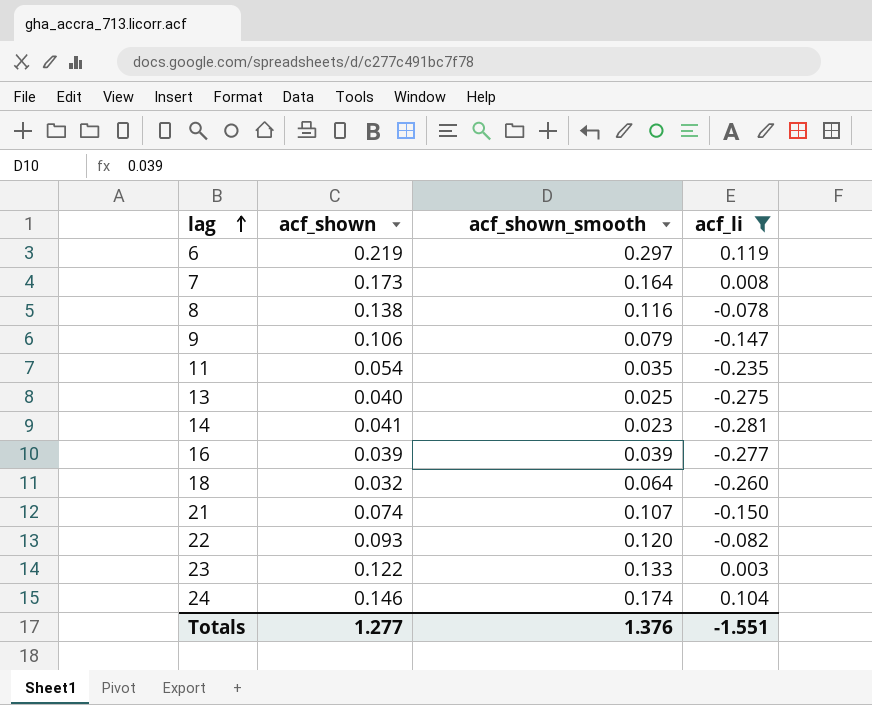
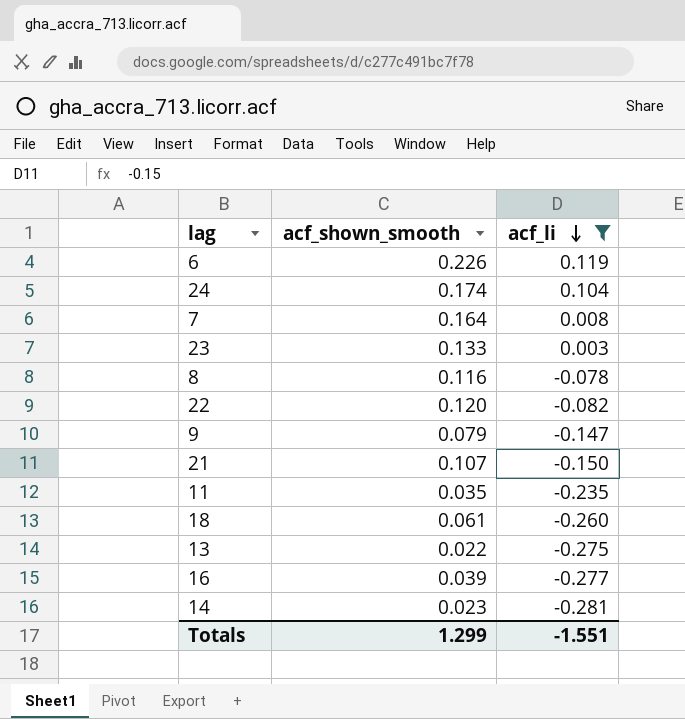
row order: lag ascending -> acf_li descending
column acf_shown | position: 2 -> none
6 | acf_shown_smooth: 0.297 -> 0.226
18 | acf_shown_smooth: 0.064 -> 0.061
13 | acf_shown_smooth: 0.025 -> 0.022
Totals | acf_shown_smooth: 1.376 -> 1.299

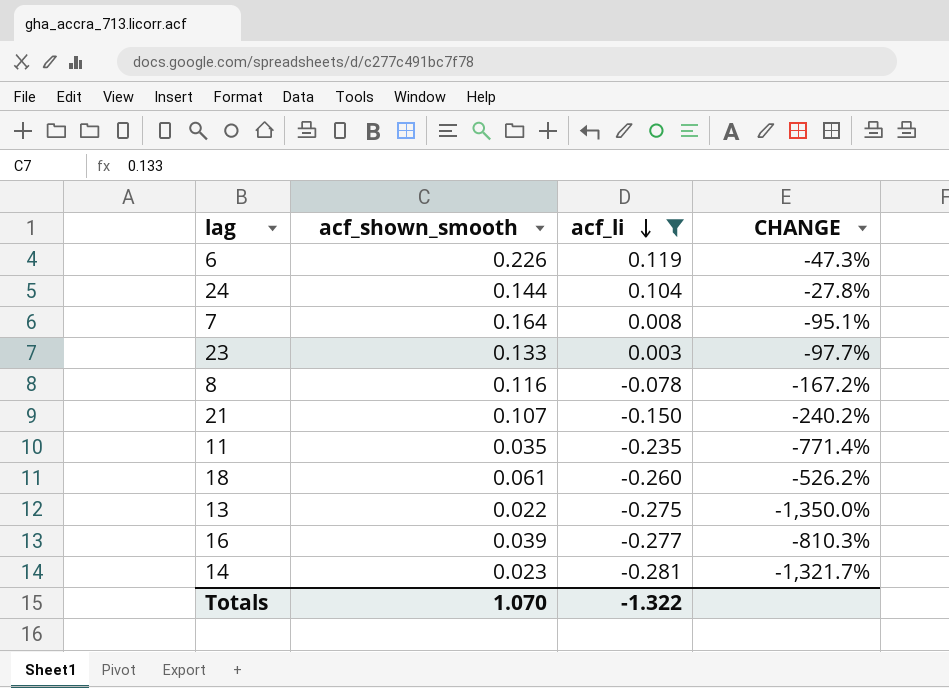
column CHANGE | formula: none -> ([acf_li] - [acf_shown_smooth]) / [acf_shown_smooth]
row 22: 0.120 | -0.082 -> none
row 9: 0.079 | -0.147 -> none
24 | acf_shown_smooth: 0.174 -> 0.144
Totals | acf_shown_smooth: 1.299 -> 1.070
Totals | acf_li: -1.551 -> -1.322

